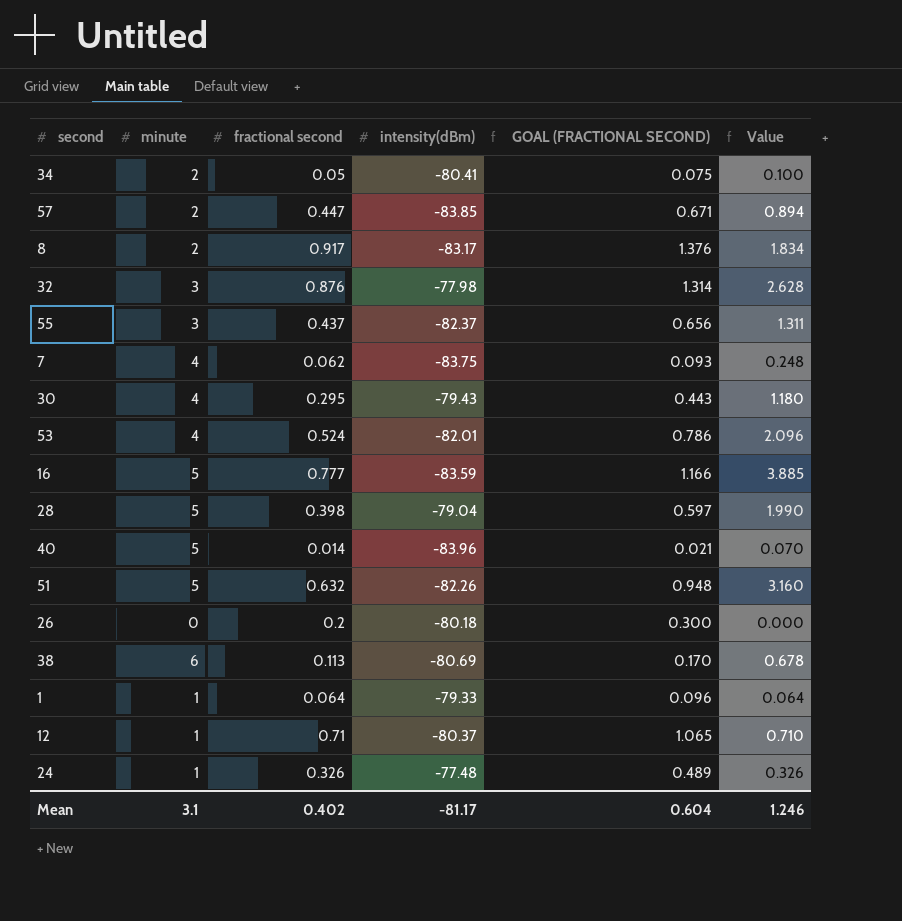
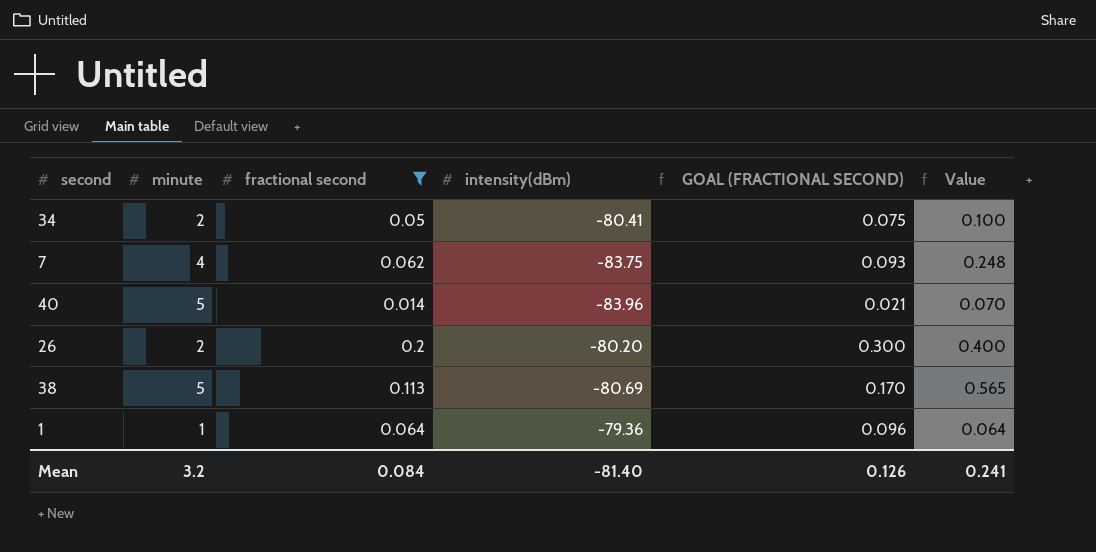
filter: none -> fractional second <= 0.2
26 | minute: 0 -> 2
26 | intensity(dBm): -80.18 -> -80.20
26 | Value: 0.000 -> 0.400
38 | minute: 6 -> 5
38 | Value: 0.678 -> 0.565
1 | intensity(dBm): -79.33 -> -79.36
Mean | minute: 3.1 -> 3.2
Mean | fractional second: 0.402 -> 0.084
Mean | intensity(dBm): -81.17 -> -81.40
Mean | GOAL (FRACTIONAL SECOND): 0.604 -> 0.126
Mean | Value: 1.246 -> 0.241

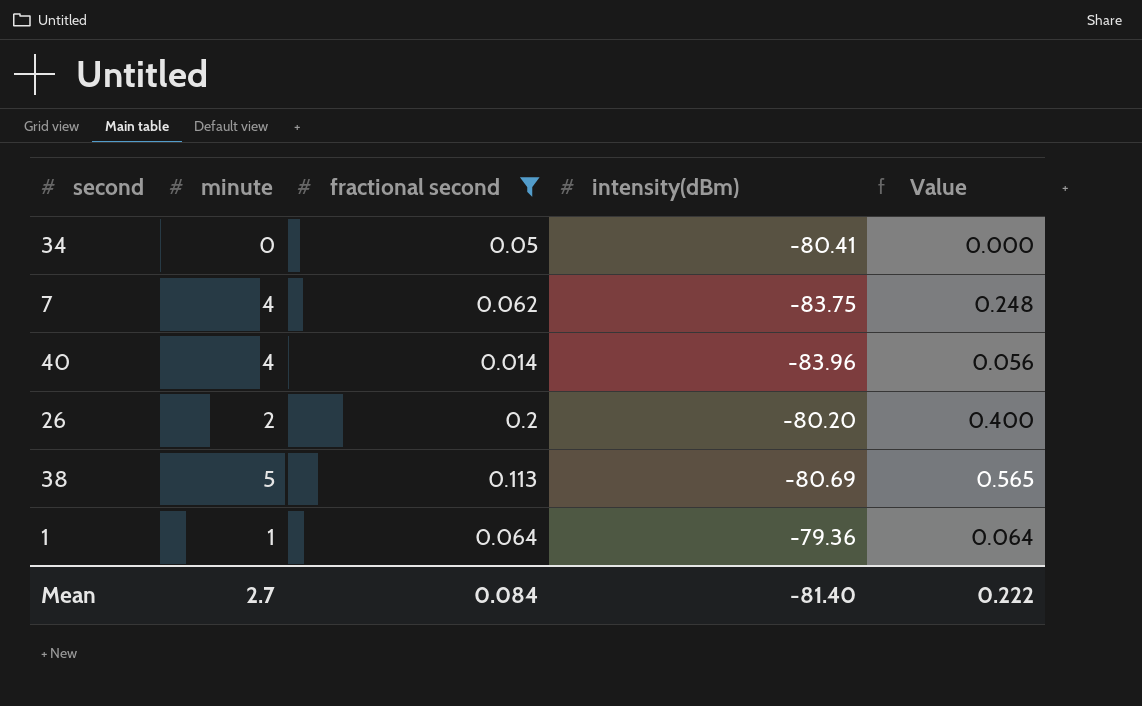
column GOAL (FRACTIONAL SECOND) | formula: [fractional second] * 1.5 -> none
34 | minute: 2 -> 0
34 | Value: 0.100 -> 0.000
40 | minute: 5 -> 4
40 | Value: 0.070 -> 0.056
Mean | minute: 3.2 -> 2.7
Mean | Value: 0.241 -> 0.222

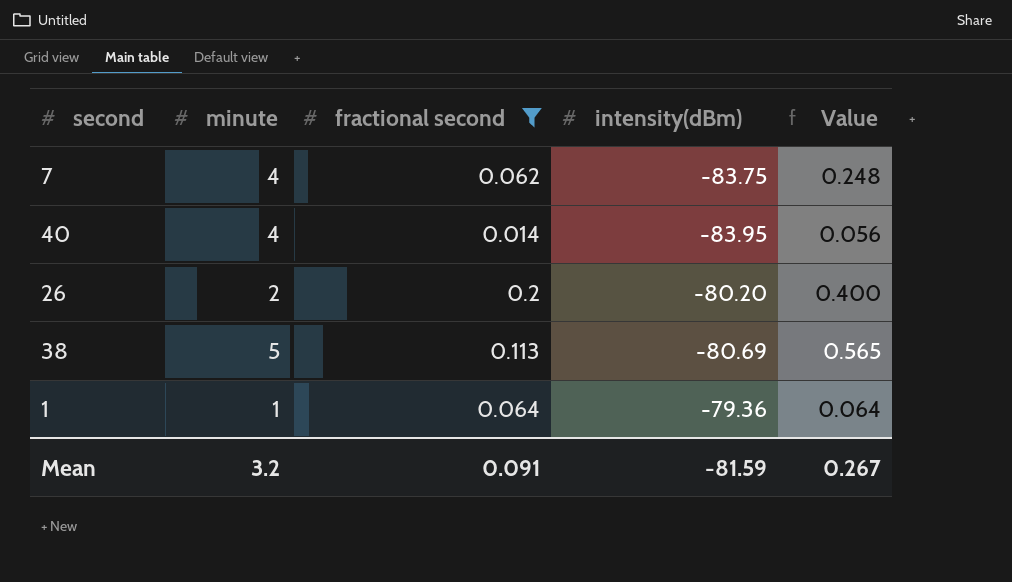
row 34: 0 | 0.05 | -80.41 | 0.000 -> none
40 | intensity(dBm): -83.96 -> -83.95
Mean | minute: 2.7 -> 3.2
Mean | fractional second: 0.084 -> 0.091
Mean | intensity(dBm): -81.40 -> -81.59
Mean | Value: 0.222 -> 0.267

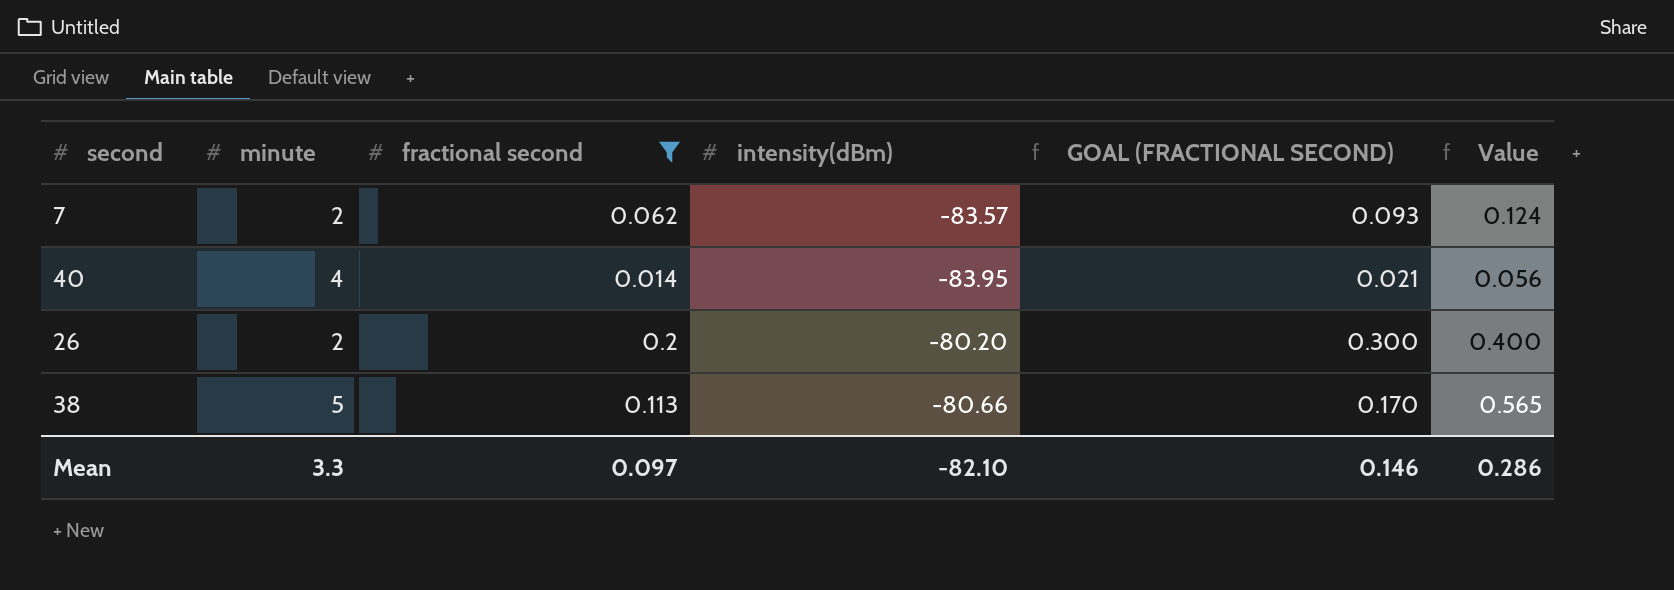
column GOAL (FRACTIONAL SECOND) | formula: none -> [fractional second] * 1.5
row 1: 1 | 0.064 | -79.36 | 0.064 -> none
7 | minute: 4 -> 2
7 | intensity(dBm): -83.75 -> -83.57
7 | Value: 0.248 -> 0.124
38 | intensity(dBm): -80.69 -> -80.66
Mean | minute: 3.2 -> 3.3
Mean | fractional second: 0.091 -> 0.097
Mean | intensity(dBm): -81.59 -> -82.10
Mean | Value: 0.267 -> 0.286

